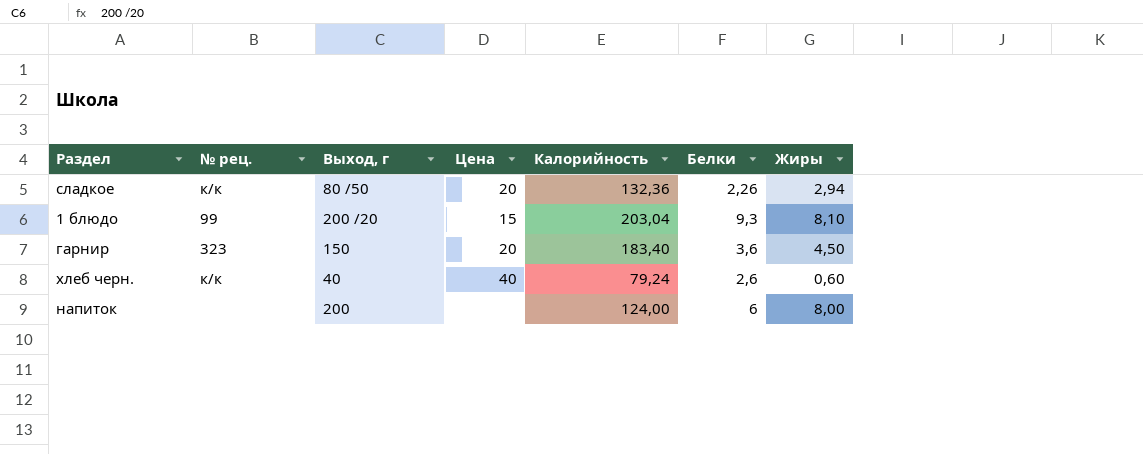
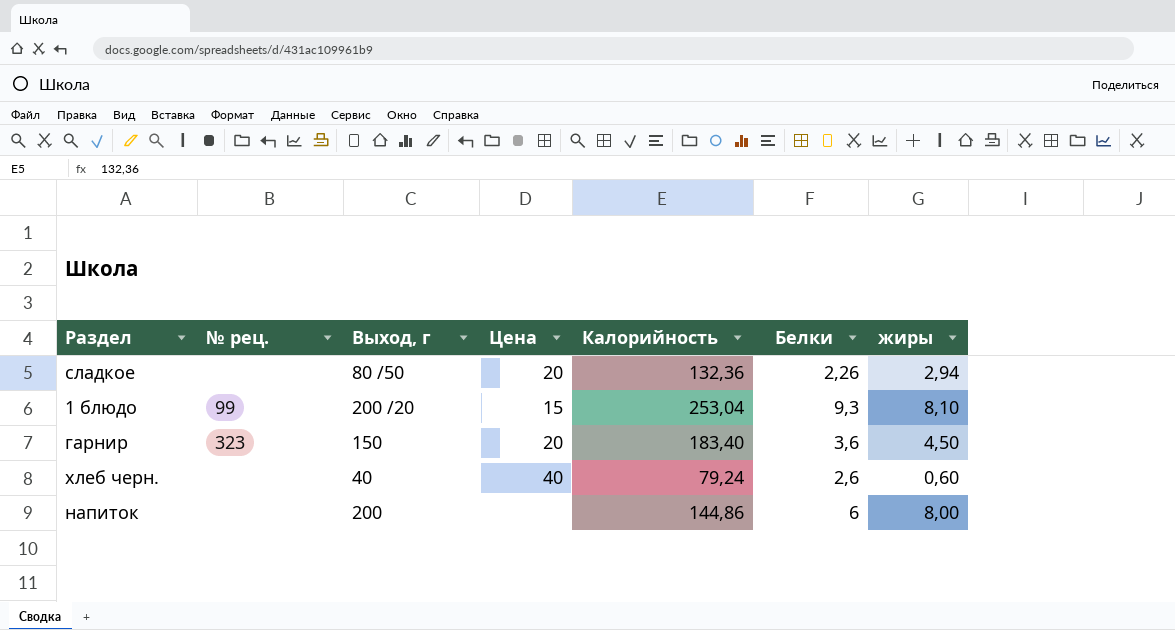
column name: Жиры -> жиры
сладкое | № рец.: к/к -> none
1 блюдо | Калорийность: 203,04 -> 253,04
хлеб черн. | № рец.: к/к -> none
напиток | Калорийность: 124,00 -> 144,86

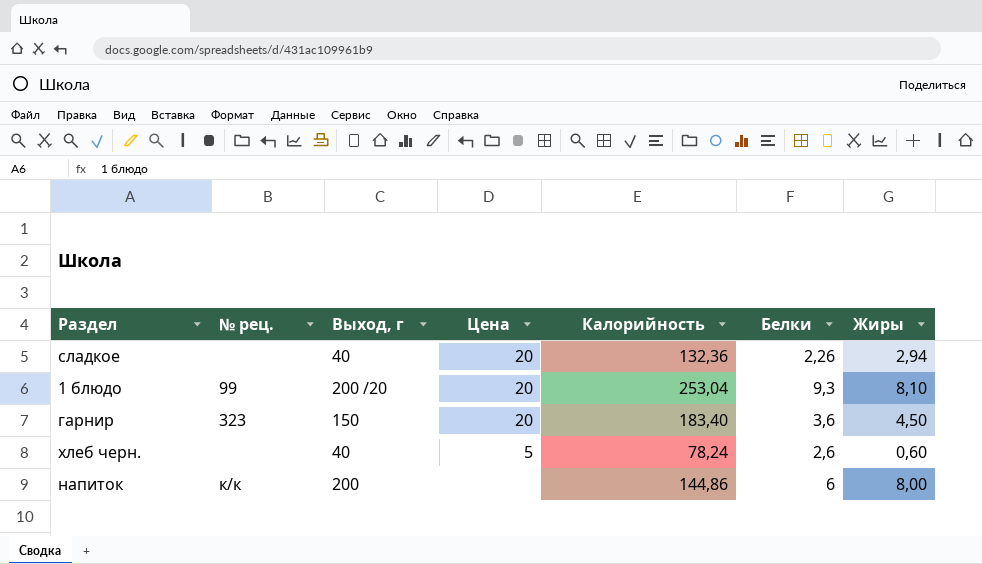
column name: жиры -> Жиры
сладкое | Выход, г: 80 /50 -> 40
1 блюдо | Цена: 15 -> 20
хлеб черн. | Цена: 40 -> 5
хлеб черн. | Калорийность: 79,24 -> 78,24
напиток | № рец.: none -> к/к

